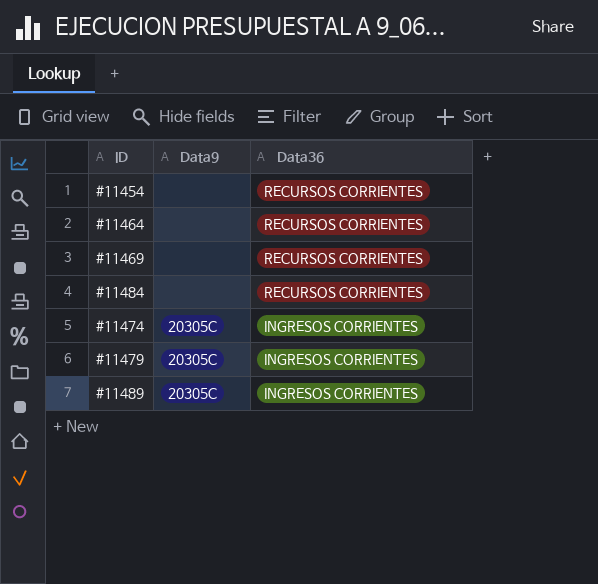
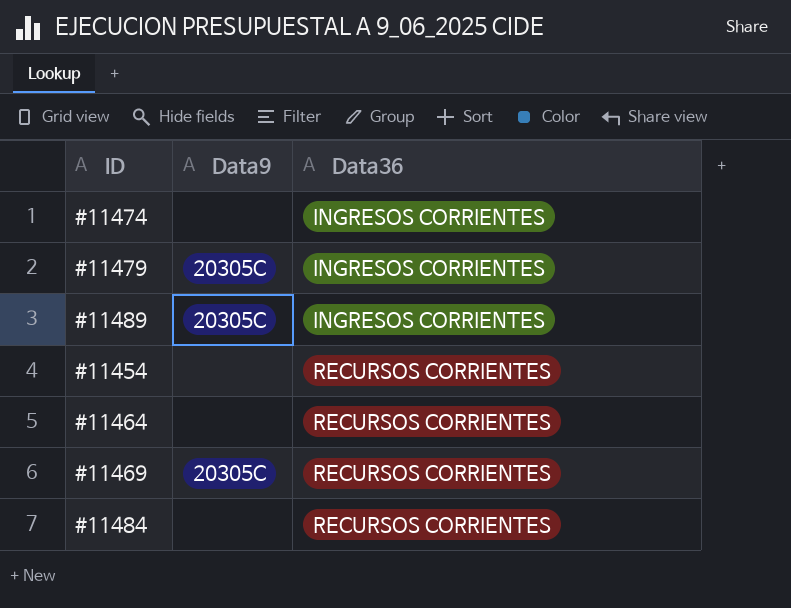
row order: Data36 descending -> Data36 ascending
#11474 | Data9: 20305C -> none
#11469 | Data9: none -> 20305C

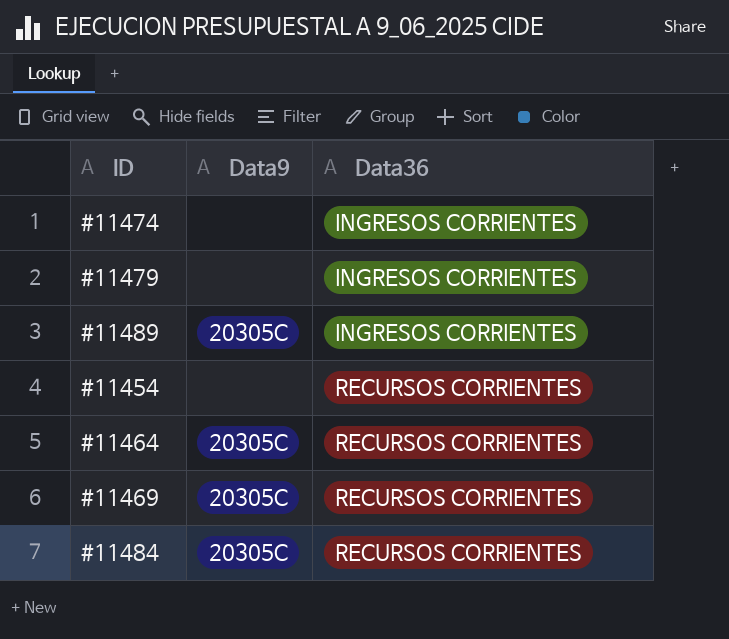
#11479 | Data9: 20305C -> none
#11464 | Data9: none -> 20305C
#11484 | Data9: none -> 20305C

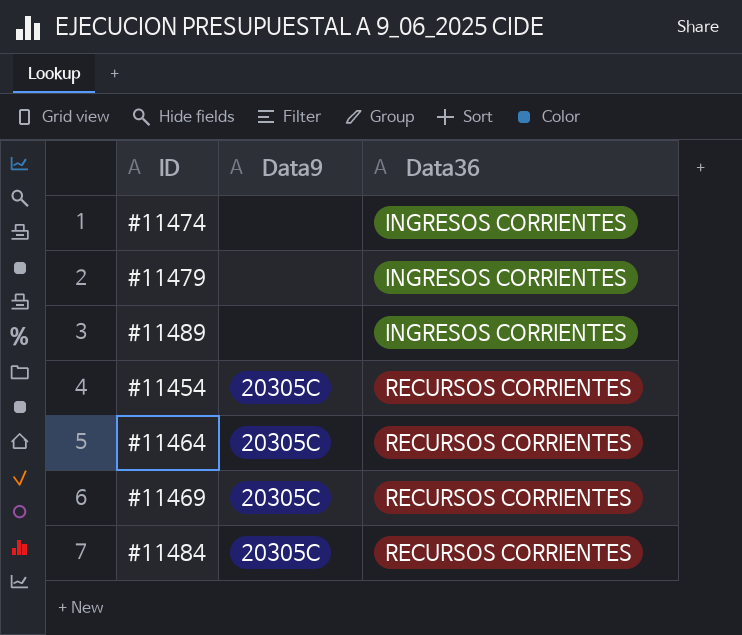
#11489 | Data9: 20305C -> none
#11454 | Data9: none -> 20305C

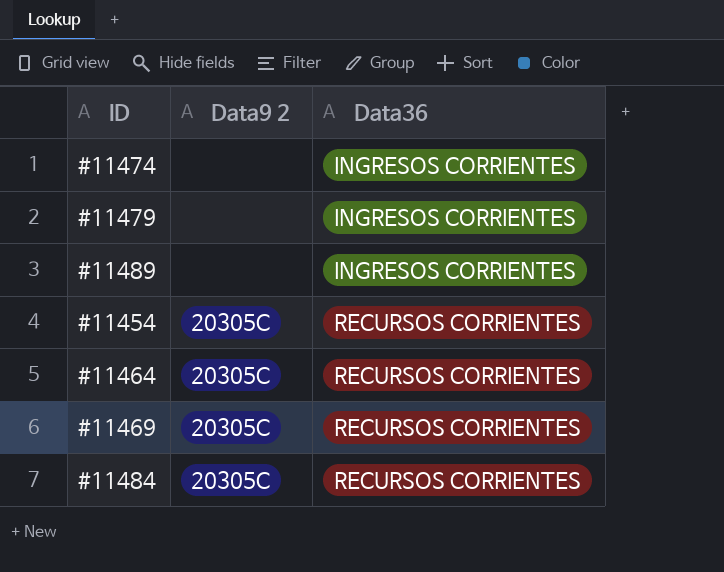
column name: Data9 -> Data9 2

